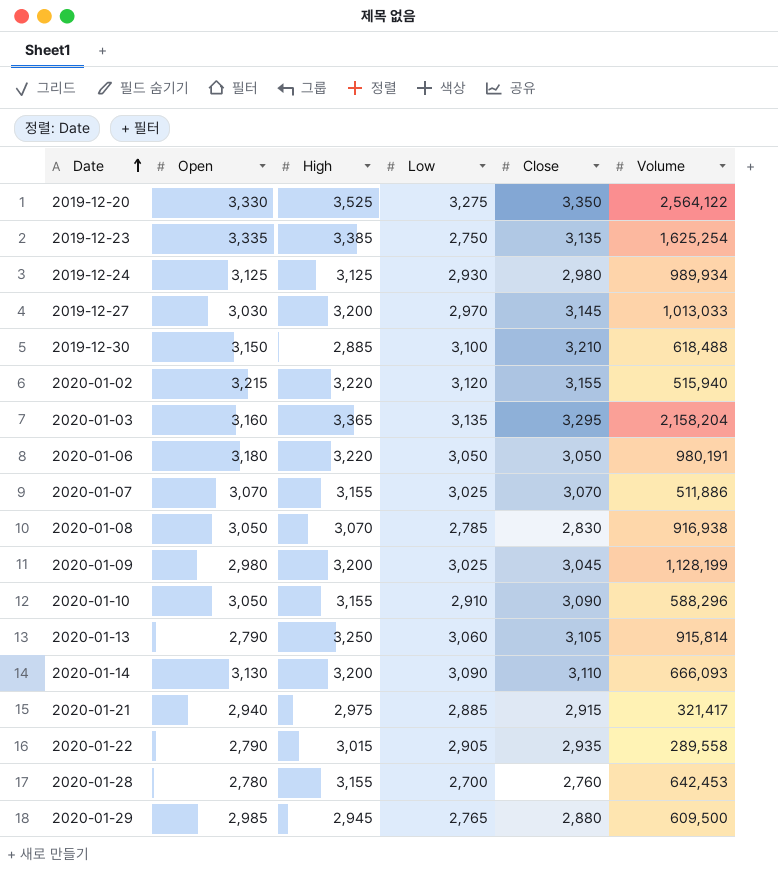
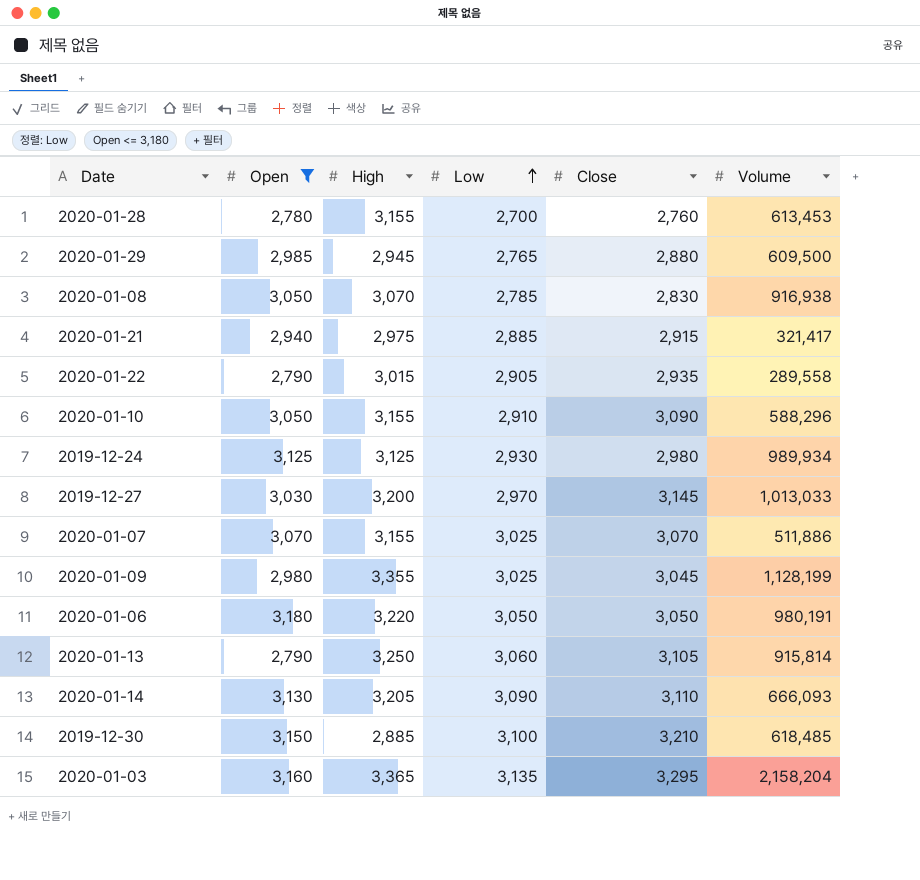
filter: none -> Open <= 3,180
row order: Date ascending -> Low ascending
2020-01-28 | Volume: 642,453 -> 613,453
2020-01-09 | High: 3,200 -> 3,355
2020-01-14 | High: 3,200 -> 3,205
2019-12-30 | Volume: 618,488 -> 618,485

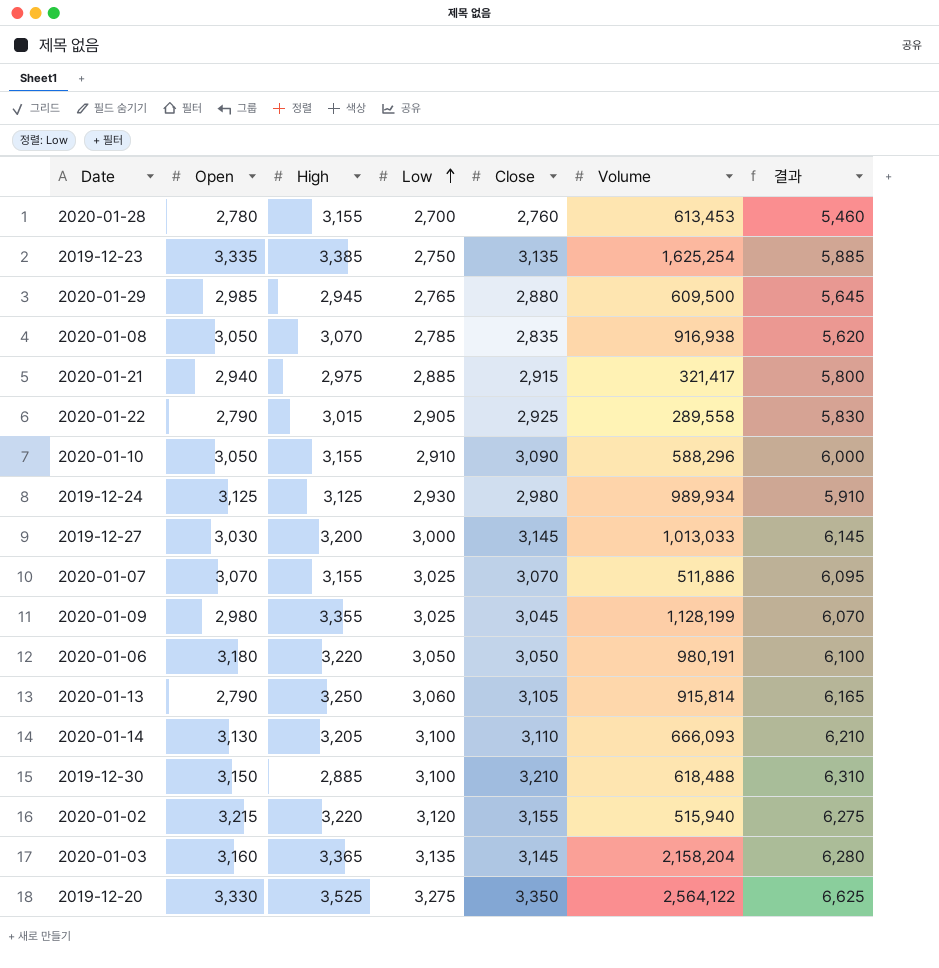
filter: Open <= 3,180 -> none
column 결과 | formula: none -> [Low] + [Close]
2020-01-08 | Close: 2,830 -> 2,835
2020-01-22 | Close: 2,935 -> 2,925
2019-12-27 | Low: 2,970 -> 3,000
2020-01-14 | Low: 3,090 -> 3,100
2019-12-30 | Volume: 618,485 -> 618,488
2020-01-03 | Close: 3,295 -> 3,145

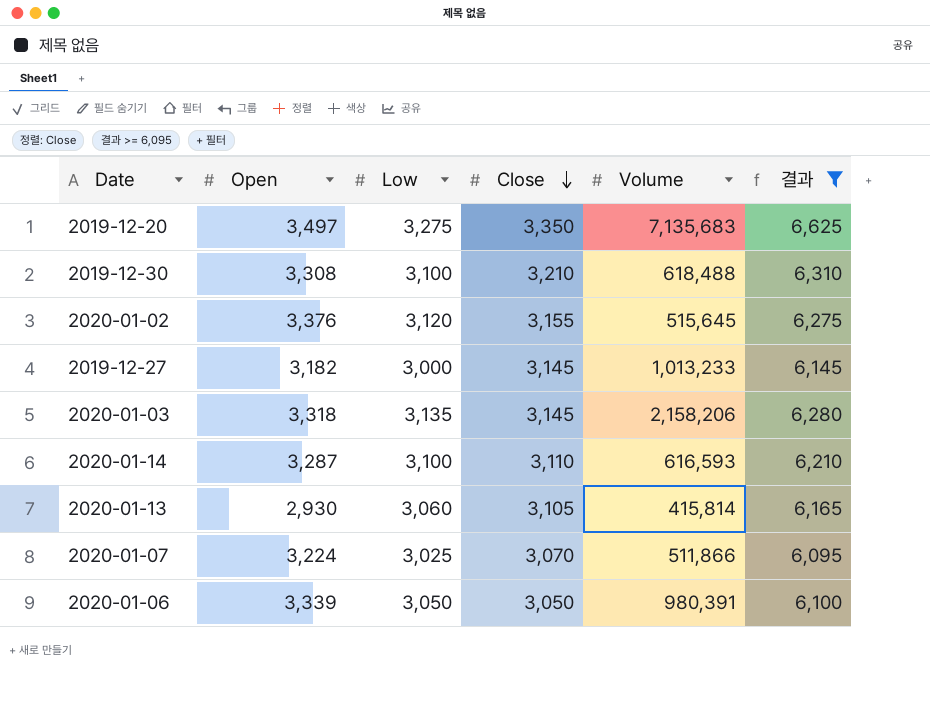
filter: none -> 결과 >= 6,095
row order: Low ascending -> Close descending
column High | position: 3 -> none
2019-12-20 | Open: 3,330 -> 3,497
2019-12-20 | Volume: 2,564,122 -> 7,135,683
2019-12-30 | Open: 3,150 -> 3,308
2020-01-02 | Open: 3,215 -> 3,376
2020-01-02 | Volume: 515,940 -> 515,645
2019-12-27 | Open: 3,030 -> 3,182
2019-12-27 | Volume: 1,013,033 -> 1,013,233
2020-01-03 | Open: 3,160 -> 3,318
2020-01-03 | Volume: 2,158,204 -> 2,158,206
2020-01-14 | Open: 3,130 -> 3,287
2020-01-14 | Volume: 666,093 -> 616,593
2020-01-13 | Open: 2,790 -> 2,930
2020-01-13 | Volume: 915,814 -> 415,814
2020-01-07 | Open: 3,070 -> 3,224
2020-01-07 | Volume: 511,886 -> 511,866
2020-01-06 | Open: 3,180 -> 3,339
2020-01-06 | Volume: 980,191 -> 980,391

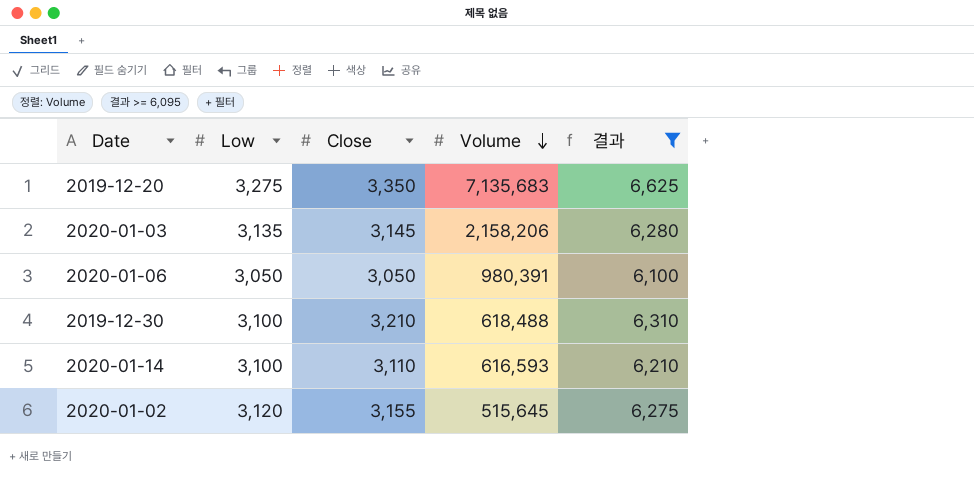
row order: Close descending -> Volume descending
column Open | position: 2 -> none
row 2019-12-27: 3,182 | 3,000 | 3,145 | 1,013,233 | 6,145 -> none
row 2020-01-13: 2,930 | 3,060 | 3,105 | 415,814 | 6,165 -> none
row 2020-01-07: 3,224 | 3,025 | 3,070 | 511,866 | 6,095 -> none

